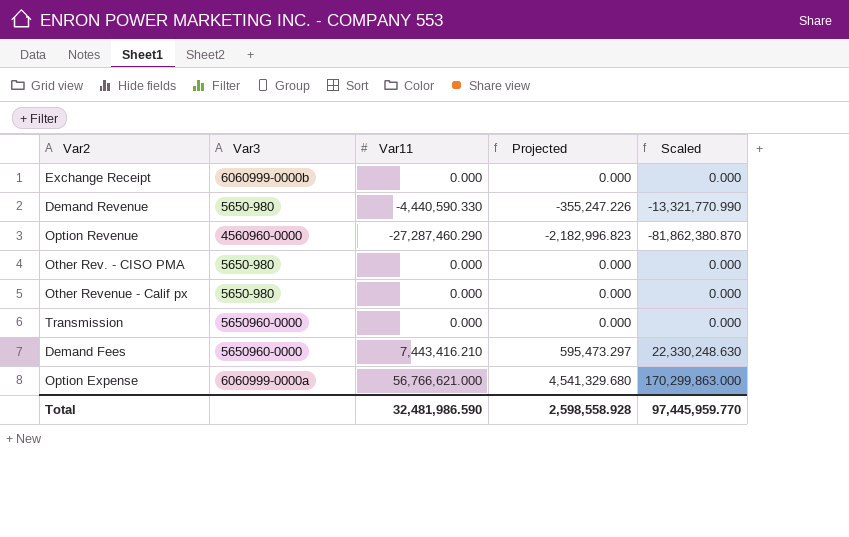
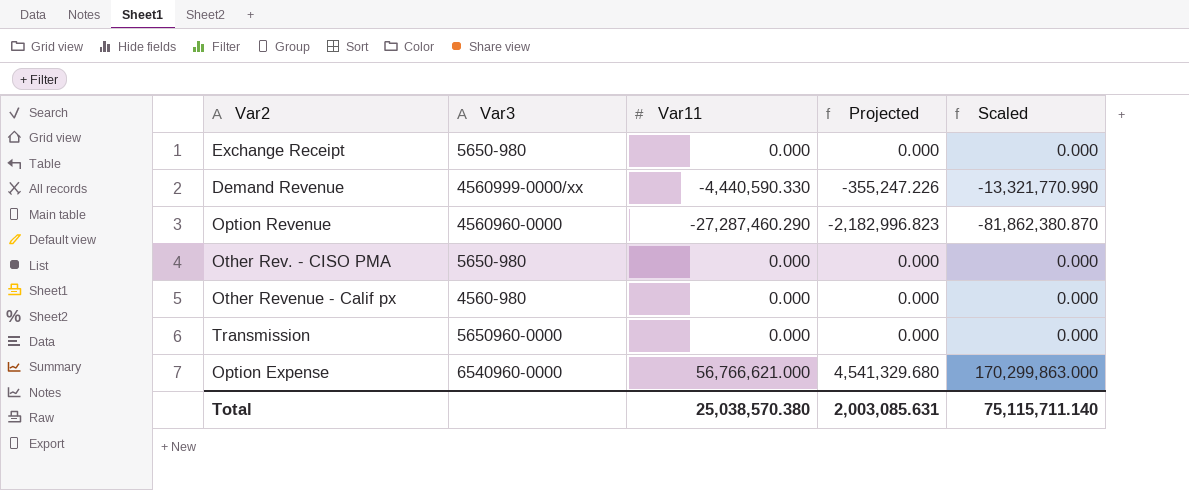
row Demand Fees: 5650960-0000 | 7,443,416.210 | 595,473.297 | 22,330,248.630 -> none
Exchange Receipt | Var3: 6060999-0000b -> 5650-980
Demand Revenue | Var3: 5650-980 -> 4560999-0000/xx
Other Revenue - Calif px | Var3: 5650-980 -> 4560-980
Option Expense | Var3: 6060999-0000a -> 6540960-0000
Total | Var11: 32,481,986.590 -> 25,038,570.380
Total | Projected: 2,598,558.928 -> 2,003,085.631
Total | Scaled: 97,445,959.770 -> 75,115,711.140

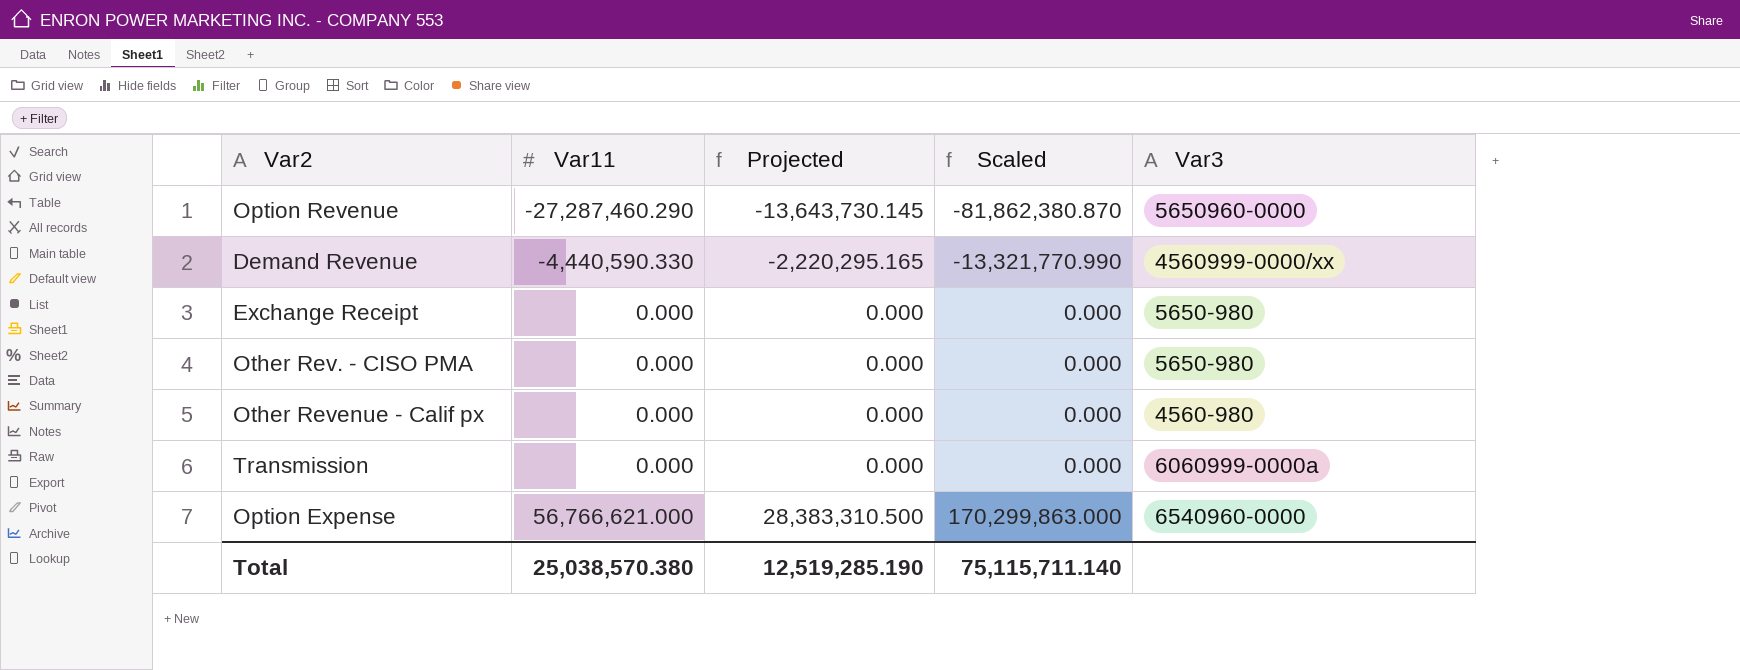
row order: none -> Var11 ascending
column Projected | formula: [Var11] * 0.08 -> [Var11] * 0.5
column Var3 | position: 2 -> 5
Option Revenue | Var3: 4560960-0000 -> 5650960-0000
Transmission | Var3: 5650960-0000 -> 6060999-0000a
Total | Projected: 2,003,085.631 -> 12,519,285.190

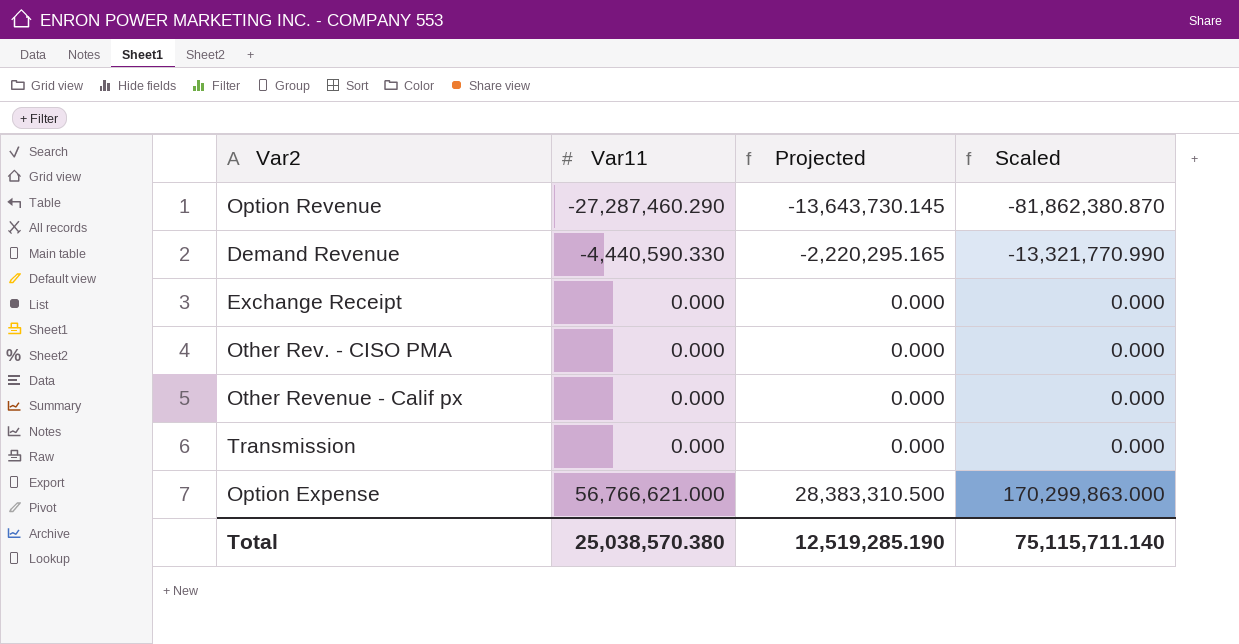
column Var3 | position: 5 -> none

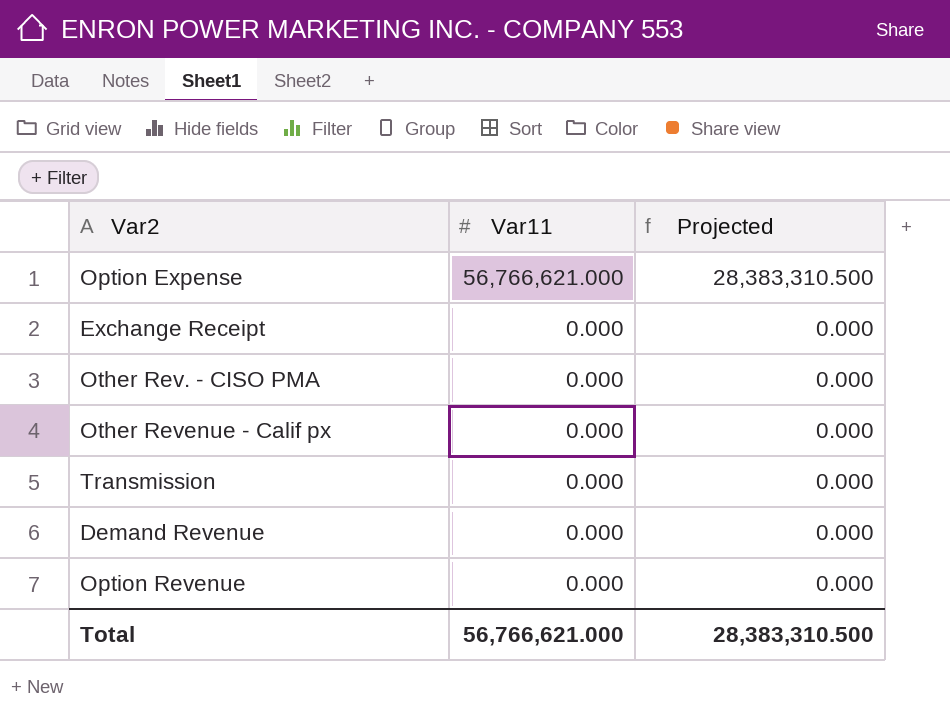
row order: Var11 ascending -> Var11 descending
column Scaled | formula: [Var11] * 3 -> none
Demand Revenue | Var11: -4,440,590.330 -> 0.000
Demand Revenue | Projected: -2,220,295.165 -> 0.000
Option Revenue | Var11: -27,287,460.290 -> 0.000
Option Revenue | Projected: -13,643,730.145 -> 0.000
Total | Var11: 25,038,570.380 -> 56,766,621.000
Total | Projected: 12,519,285.190 -> 28,383,310.500

